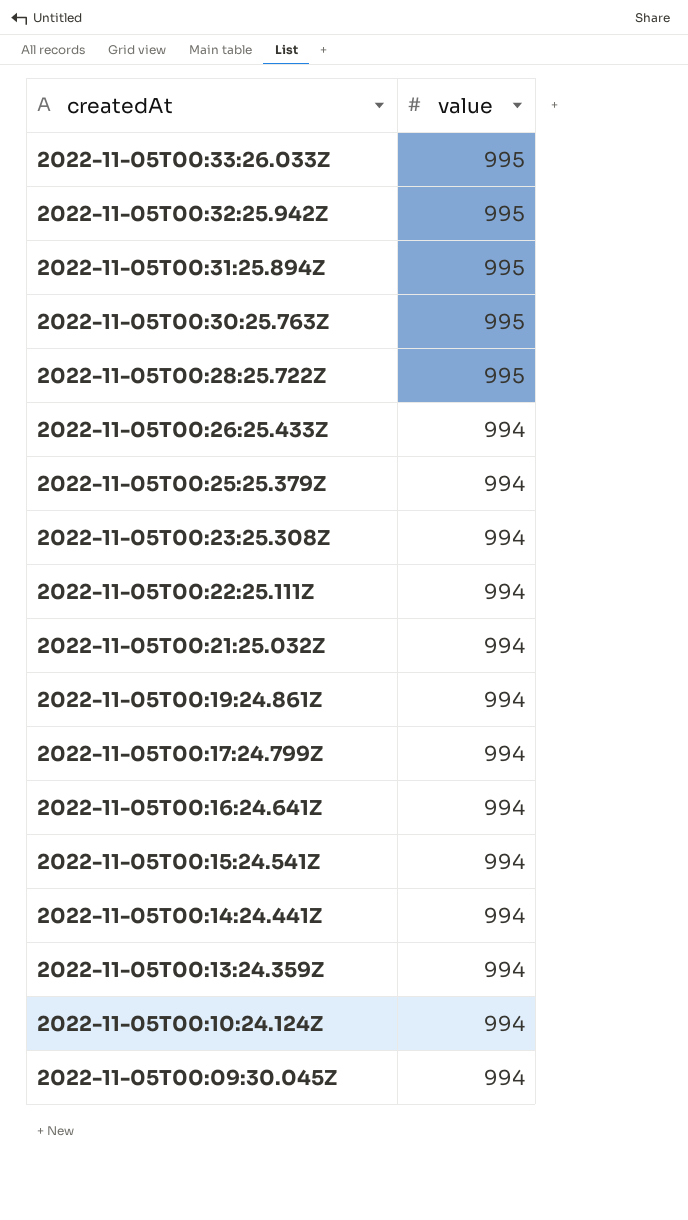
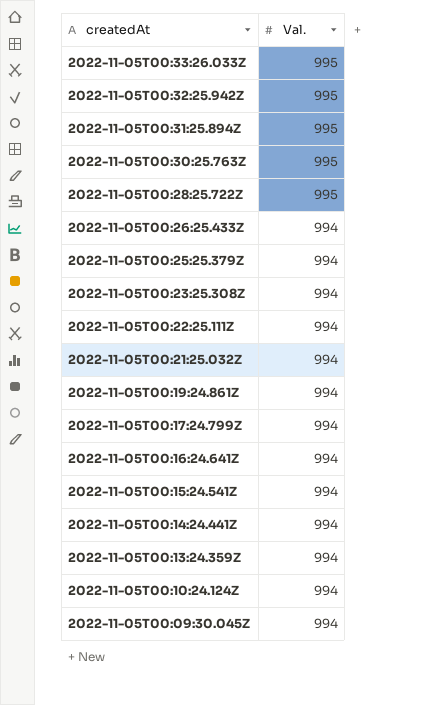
column name: value -> Val.

